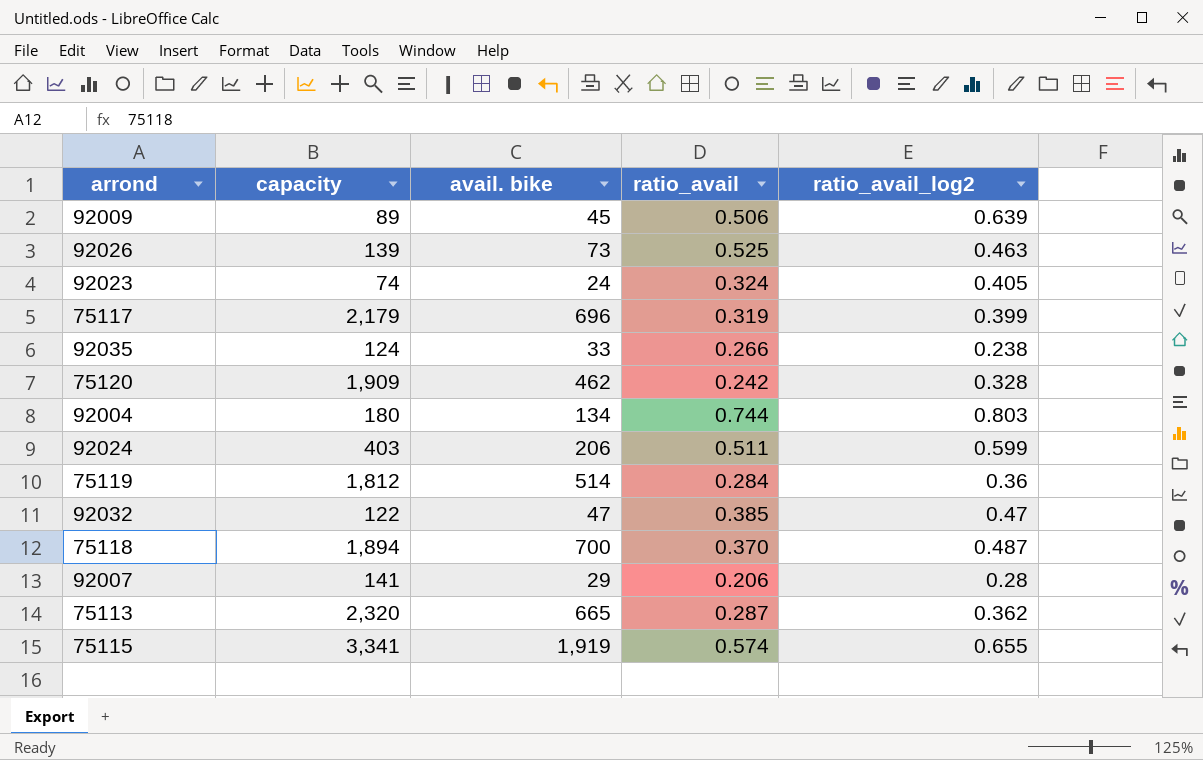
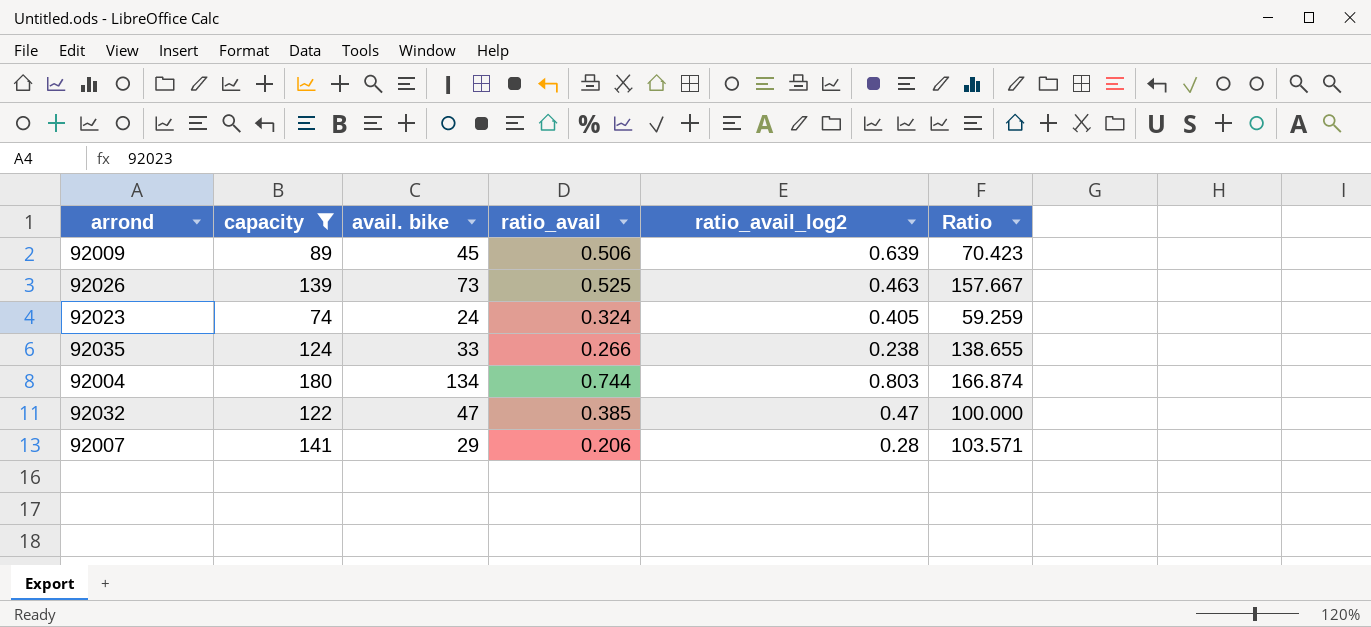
filter: none -> capacity <= 180
column Ratio | formula: none -> [avail. bike] / [ratio_avail_log2]

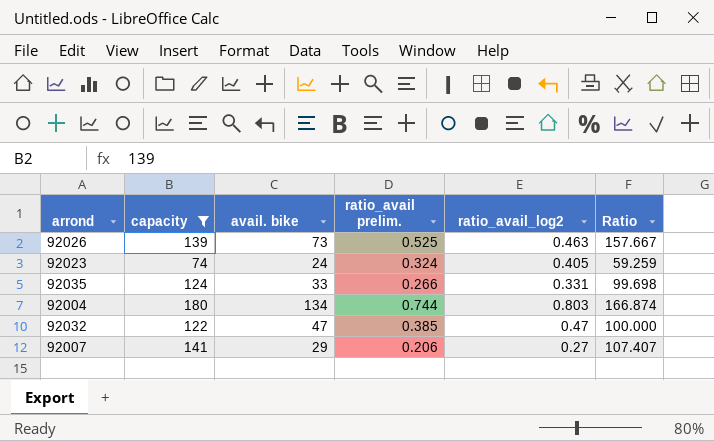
column name: ratio_avail -> ratio_avail prelim.
row 92009: 89 | 45 | 0.506 | 0.639 | 70.423 -> none
92035 | ratio_avail_log2: 0.238 -> 0.331
92035 | Ratio: 138.655 -> 99.698
92007 | ratio_avail_log2: 0.28 -> 0.27
92007 | Ratio: 103.571 -> 107.407

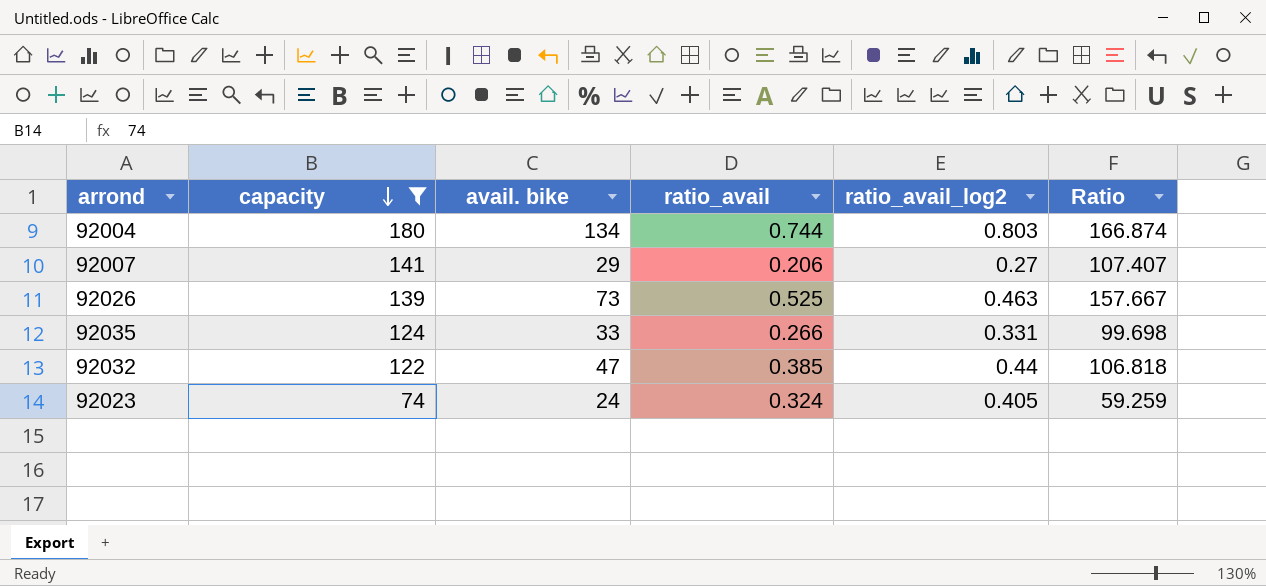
row order: none -> capacity descending
column name: ratio_avail prelim. -> ratio_avail
92032 | ratio_avail_log2: 0.47 -> 0.44
92032 | Ratio: 100.000 -> 106.818

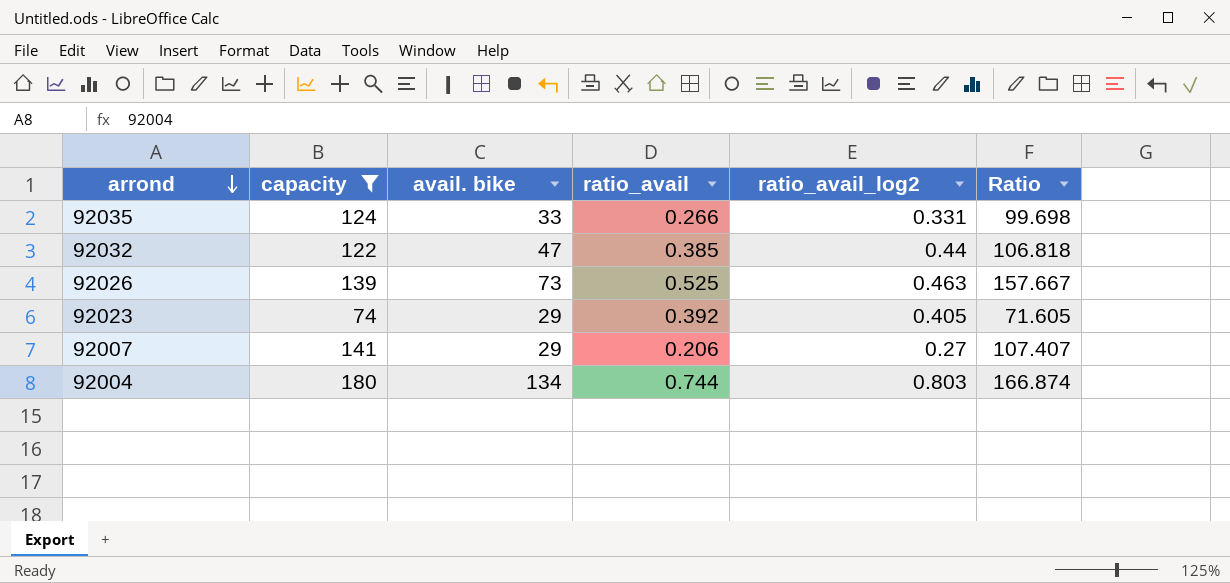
row order: capacity descending -> arrond descending
92023 | avail. bike: 24 -> 29
92023 | ratio_avail: 0.324 -> 0.392
92023 | Ratio: 59.259 -> 71.605

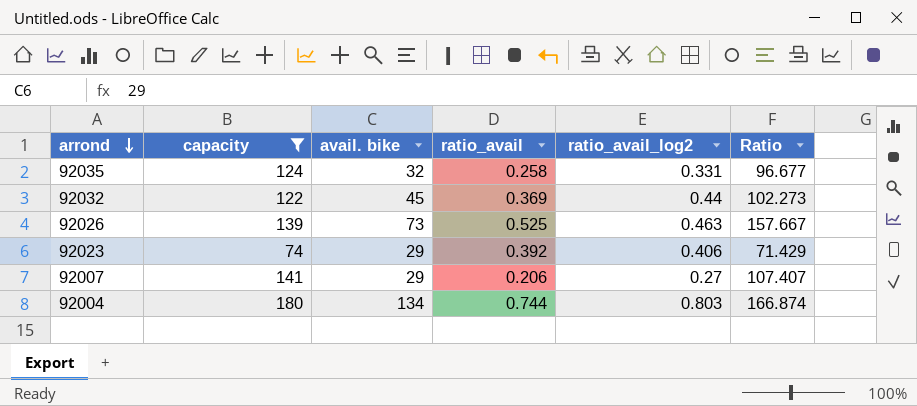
92035 | avail. bike: 33 -> 32
92035 | ratio_avail: 0.266 -> 0.258
92035 | Ratio: 99.698 -> 96.677
92032 | avail. bike: 47 -> 45
92032 | ratio_avail: 0.385 -> 0.369
92032 | Ratio: 106.818 -> 102.273
92023 | ratio_avail_log2: 0.405 -> 0.406
92023 | Ratio: 71.605 -> 71.429

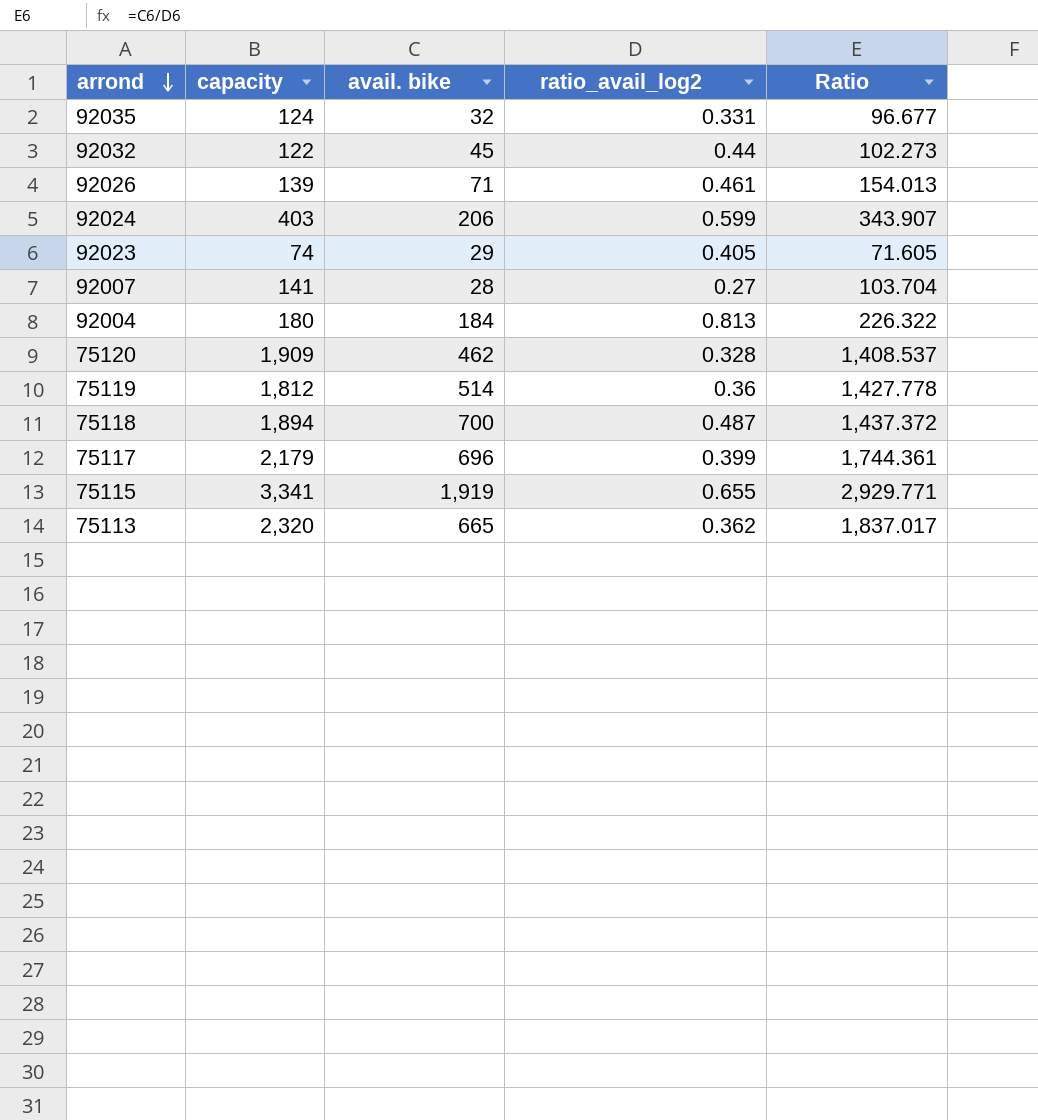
filter: capacity <= 180 -> none
column ratio_avail | formula: [avail. bike] / [capacity] -> none
92026 | avail. bike: 73 -> 71
92026 | ratio_avail_log2: 0.463 -> 0.461
92026 | Ratio: 157.667 -> 154.013
92023 | ratio_avail_log2: 0.406 -> 0.405
92023 | Ratio: 71.429 -> 71.605
92007 | avail. bike: 29 -> 28
92007 | Ratio: 107.407 -> 103.704
92004 | avail. bike: 134 -> 184
92004 | ratio_avail_log2: 0.803 -> 0.813
92004 | Ratio: 166.874 -> 226.322

